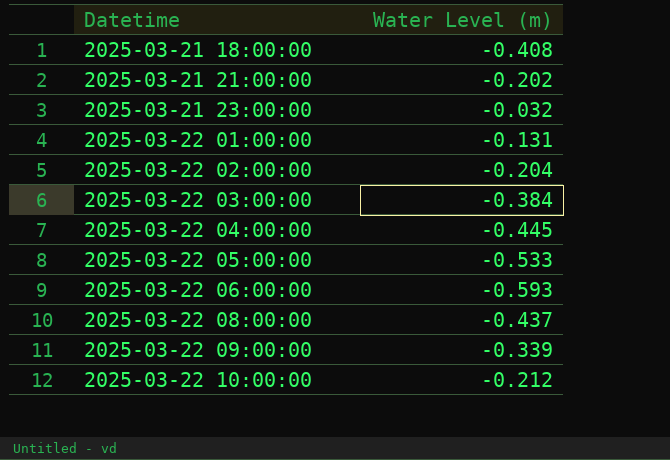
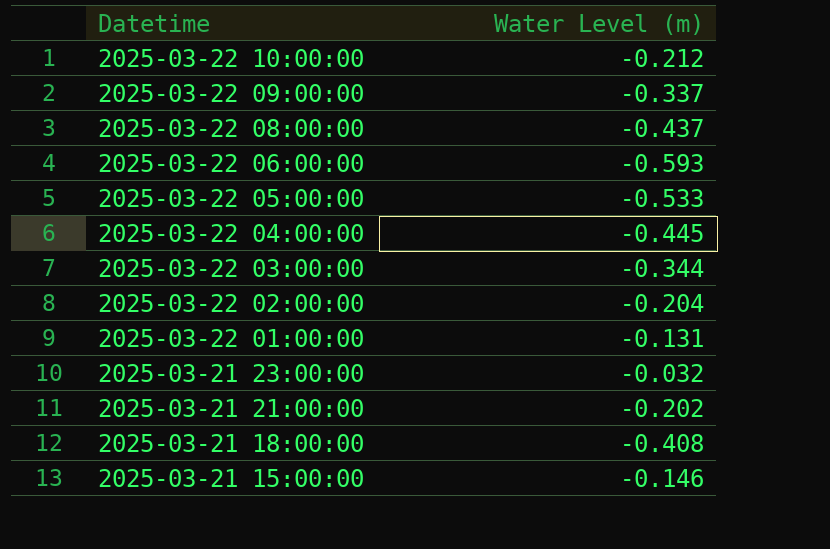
row order: Datetime ascending -> Datetime descending
2025-03-22 09:00:00 | Water Level (m): -0.339 -> -0.337
2025-03-22 03:00:00 | Water Level (m): -0.384 -> -0.344
row 2025-03-21 15:00:00: none -> -0.146

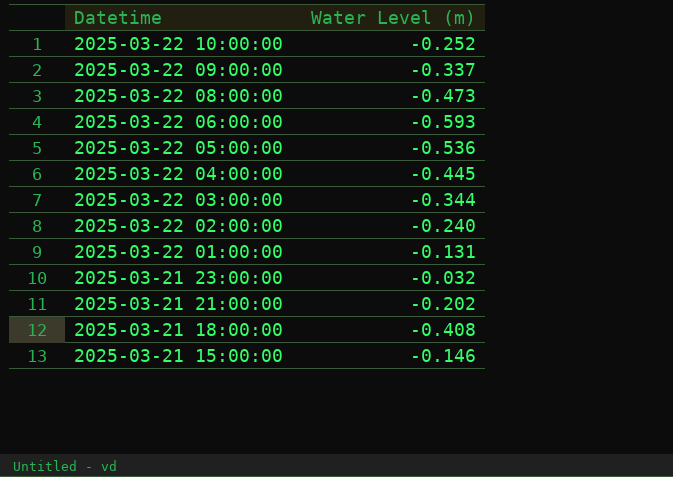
2025-03-22 10:00:00 | Water Level (m): -0.212 -> -0.252
2025-03-22 08:00:00 | Water Level (m): -0.437 -> -0.473
2025-03-22 05:00:00 | Water Level (m): -0.533 -> -0.536
2025-03-22 02:00:00 | Water Level (m): -0.204 -> -0.240

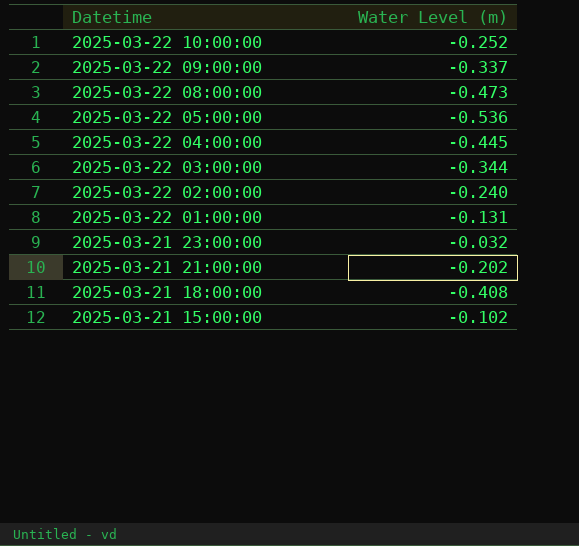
row 2025-03-22 06:00:00: -0.593 -> none
2025-03-21 15:00:00 | Water Level (m): -0.146 -> -0.102

